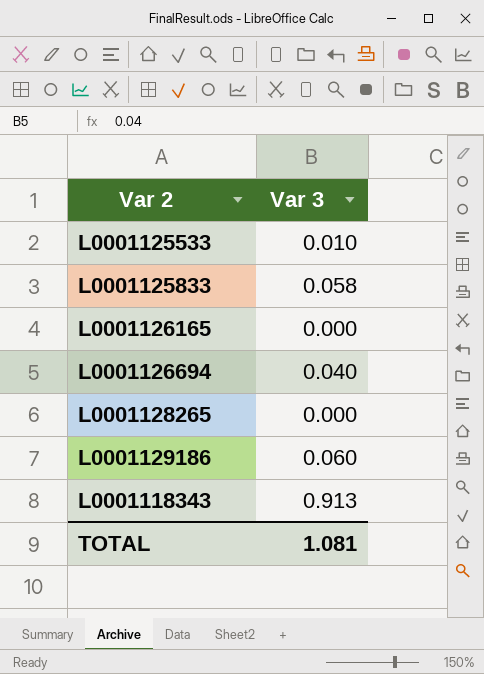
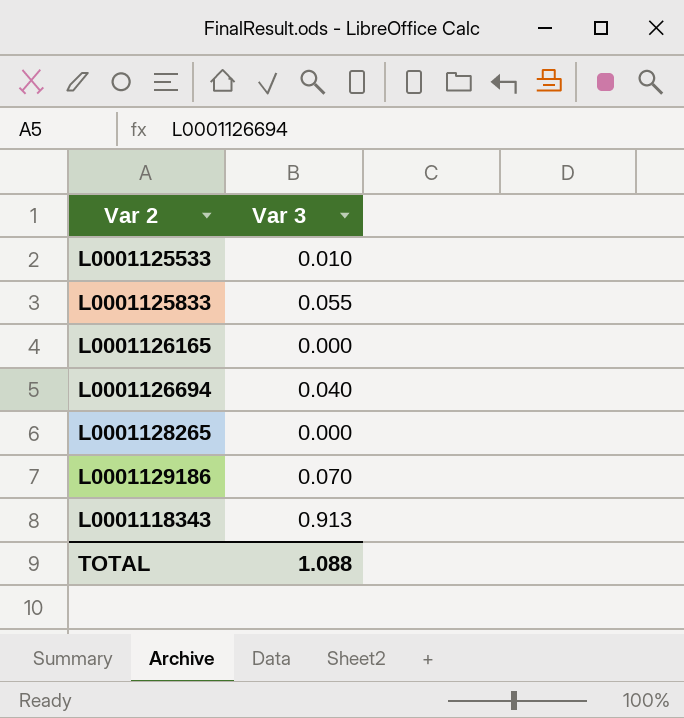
L0001125833 | Var 3: 0.058 -> 0.055
L0001129186 | Var 3: 0.060 -> 0.070
TOTAL | Var 3: 1.081 -> 1.088

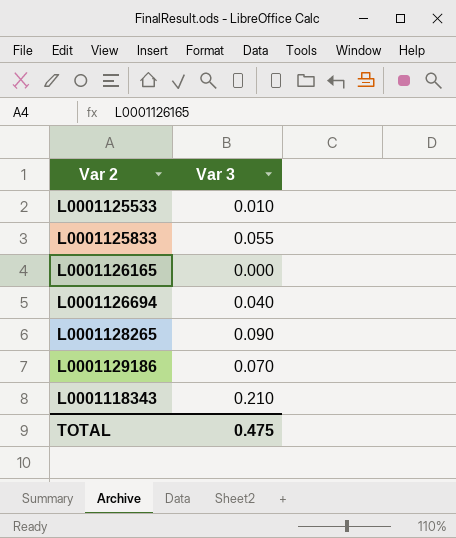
L0001128265 | Var 3: 0.000 -> 0.090
L0001118343 | Var 3: 0.913 -> 0.210
TOTAL | Var 3: 1.088 -> 0.475

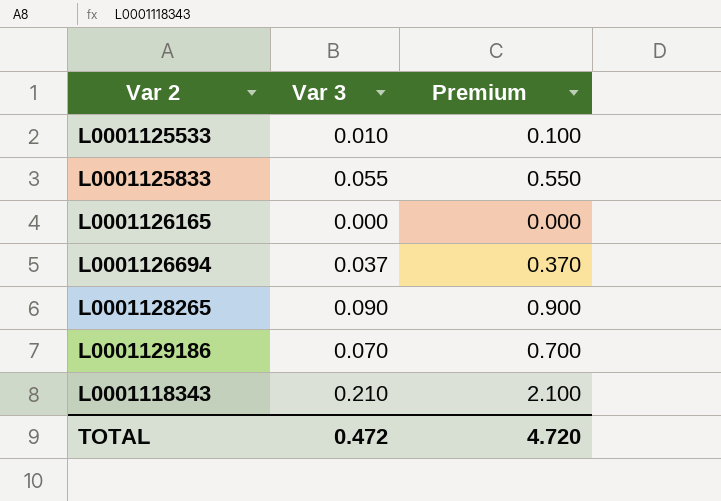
column Premium | formula: none -> [Var 3] * 10
L0001126694 | Var 3: 0.040 -> 0.037
TOTAL | Var 3: 0.475 -> 0.472

